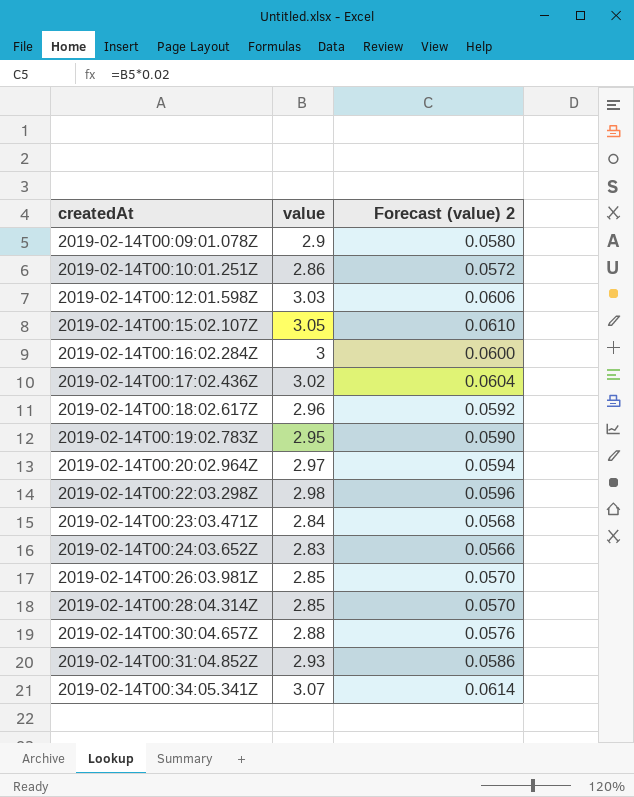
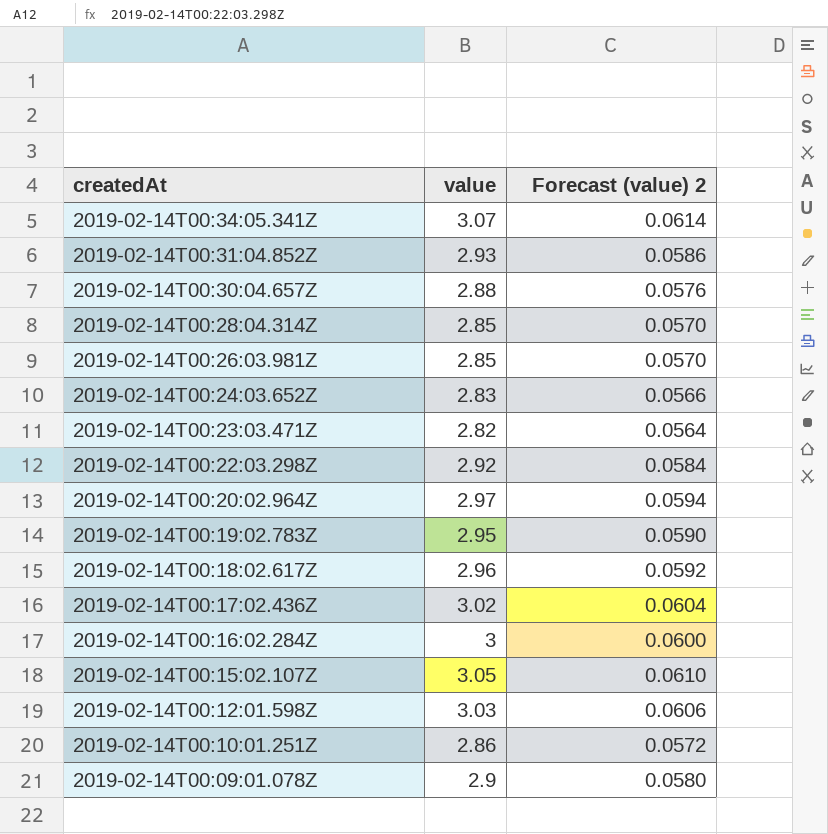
row order: createdAt ascending -> createdAt descending
2019-02-14T00:23:03.471Z | value: 2.84 -> 2.82
2019-02-14T00:23:03.471Z | Forecast (value) 2: 0.0568 -> 0.0564
2019-02-14T00:22:03.298Z | value: 2.98 -> 2.92
2019-02-14T00:22:03.298Z | Forecast (value) 2: 0.0596 -> 0.0584

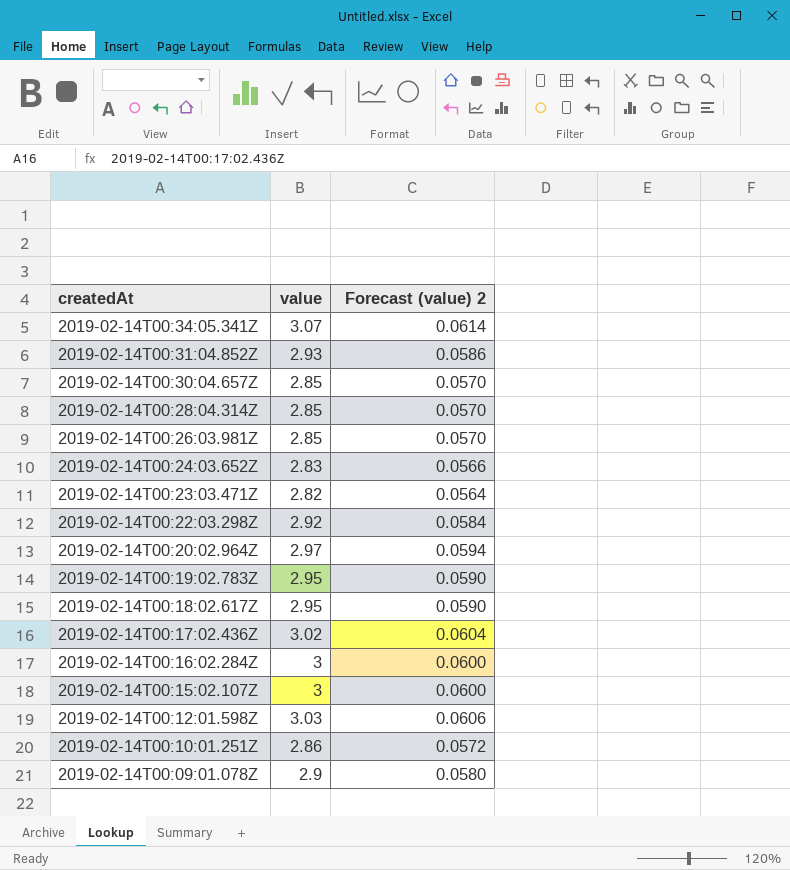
2019-02-14T00:30:04.657Z | value: 2.88 -> 2.85
2019-02-14T00:30:04.657Z | Forecast (value) 2: 0.0576 -> 0.0570
2019-02-14T00:18:02.617Z | value: 2.96 -> 2.95
2019-02-14T00:18:02.617Z | Forecast (value) 2: 0.0592 -> 0.0590
2019-02-14T00:15:02.107Z | value: 3.05 -> 3
2019-02-14T00:15:02.107Z | Forecast (value) 2: 0.0610 -> 0.0600

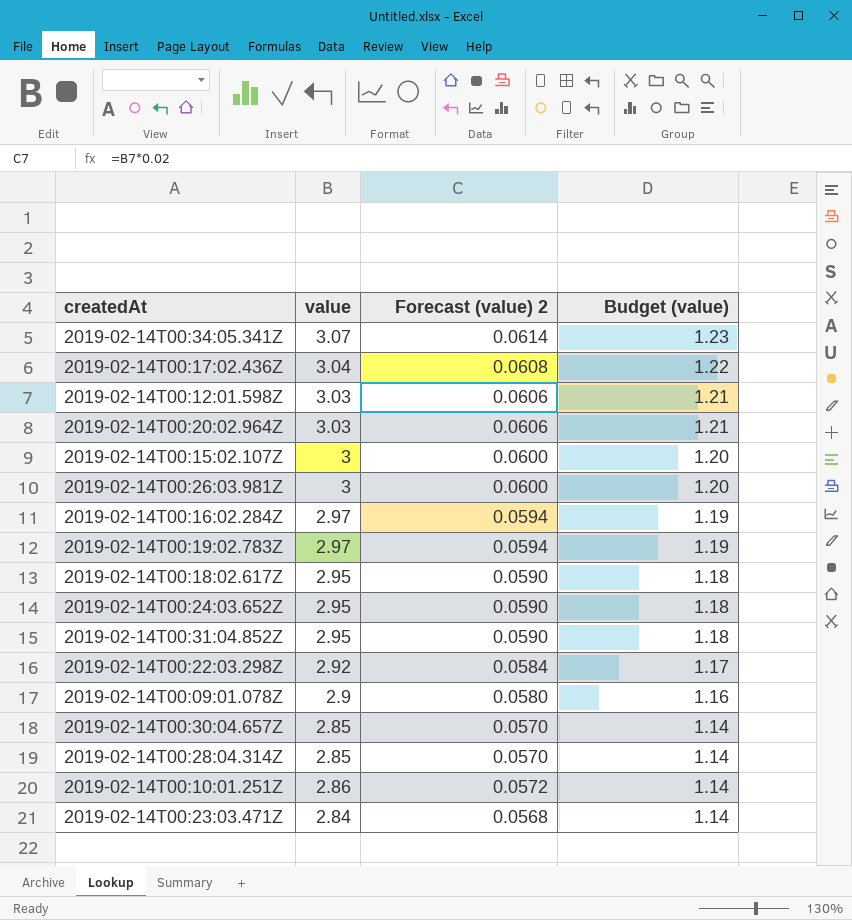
row order: createdAt descending -> Budget (value) descending
column Budget (value) | formula: none -> [value] * 0.4
2019-02-14T00:17:02.436Z | value: 3.02 -> 3.04
2019-02-14T00:17:02.436Z | Forecast (value) 2: 0.0604 -> 0.0608
2019-02-14T00:20:02.964Z | value: 2.97 -> 3.03
2019-02-14T00:20:02.964Z | Forecast (value) 2: 0.0594 -> 0.0606
2019-02-14T00:26:03.981Z | value: 2.85 -> 3
2019-02-14T00:26:03.981Z | Forecast (value) 2: 0.0570 -> 0.0600
2019-02-14T00:16:02.284Z | value: 3 -> 2.97
2019-02-14T00:16:02.284Z | Forecast (value) 2: 0.0600 -> 0.0594
2019-02-14T00:19:02.783Z | value: 2.95 -> 2.97
2019-02-14T00:19:02.783Z | Forecast (value) 2: 0.0590 -> 0.0594
2019-02-14T00:24:03.652Z | value: 2.83 -> 2.95
2019-02-14T00:24:03.652Z | Forecast (value) 2: 0.0566 -> 0.0590
2019-02-14T00:31:04.852Z | value: 2.93 -> 2.95
2019-02-14T00:31:04.852Z | Forecast (value) 2: 0.0586 -> 0.0590
2019-02-14T00:23:03.471Z | value: 2.82 -> 2.84
2019-02-14T00:23:03.471Z | Forecast (value) 2: 0.0564 -> 0.0568

